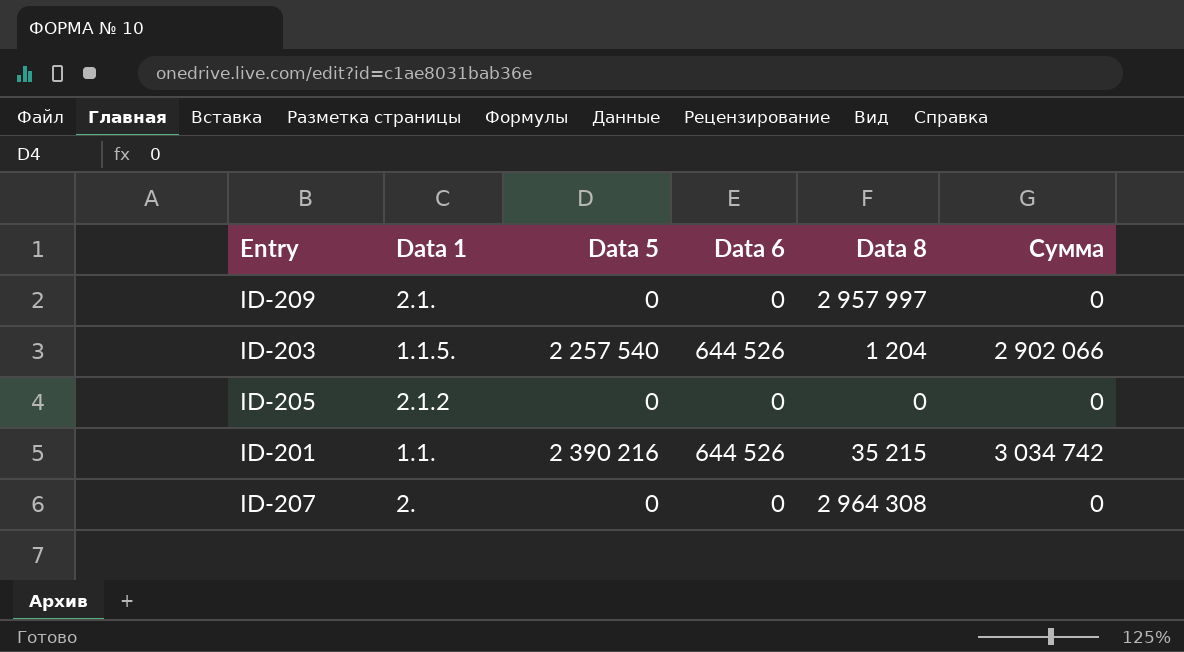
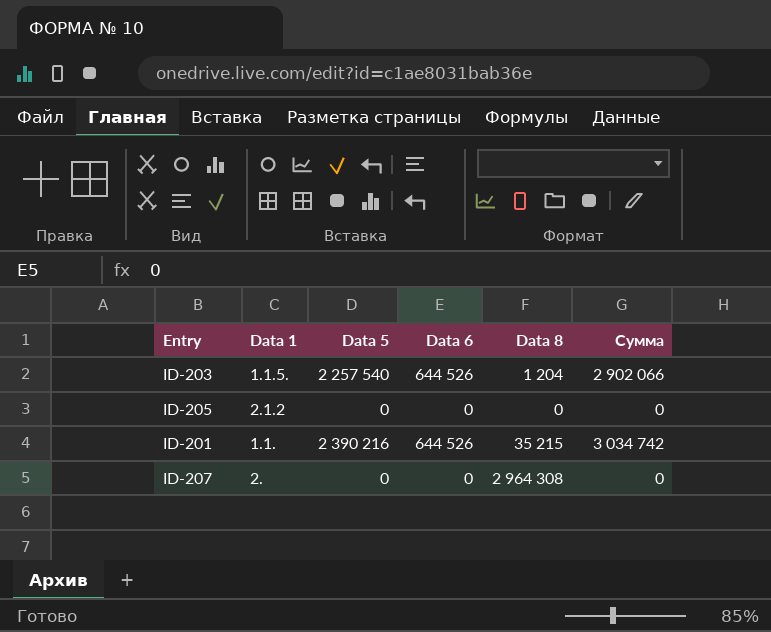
row ID-209: 2.1. | 0 | 0 | 2 957 997 | 0 -> none

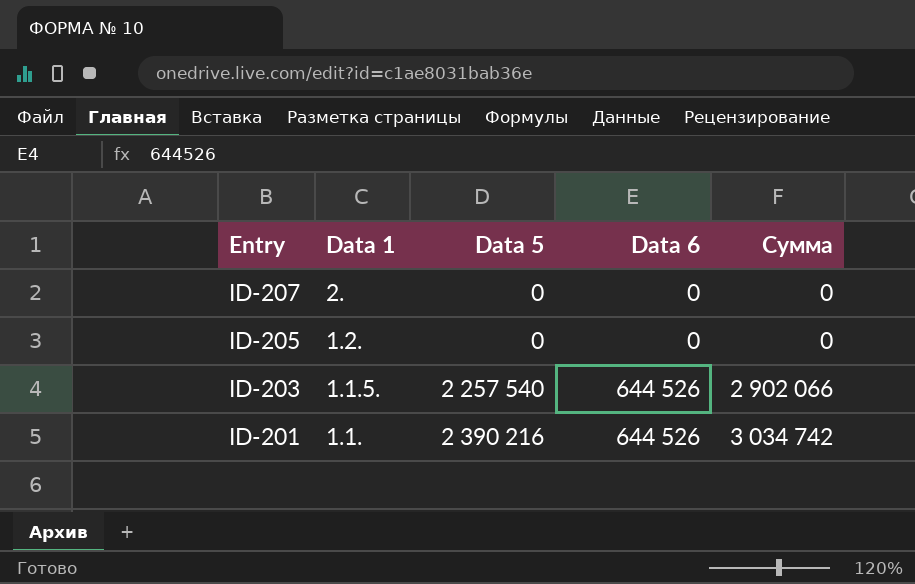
row order: none -> Entry descending
column Data 8 | position: 5 -> none
ID-205 | Data 1: 2.1.2 -> 1.2.

